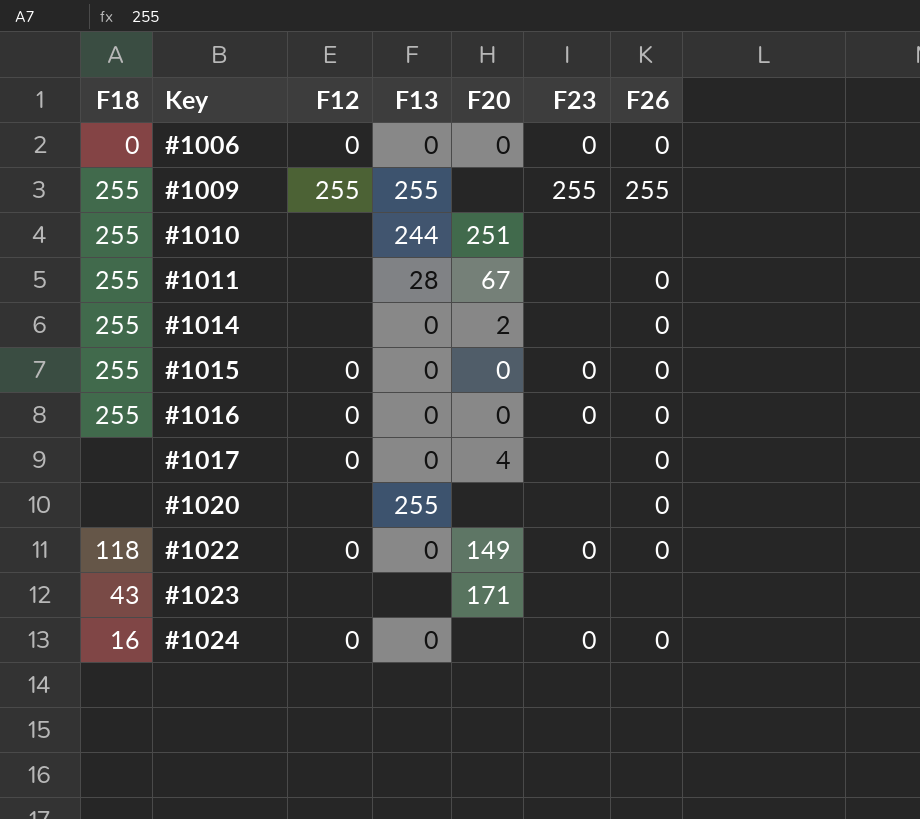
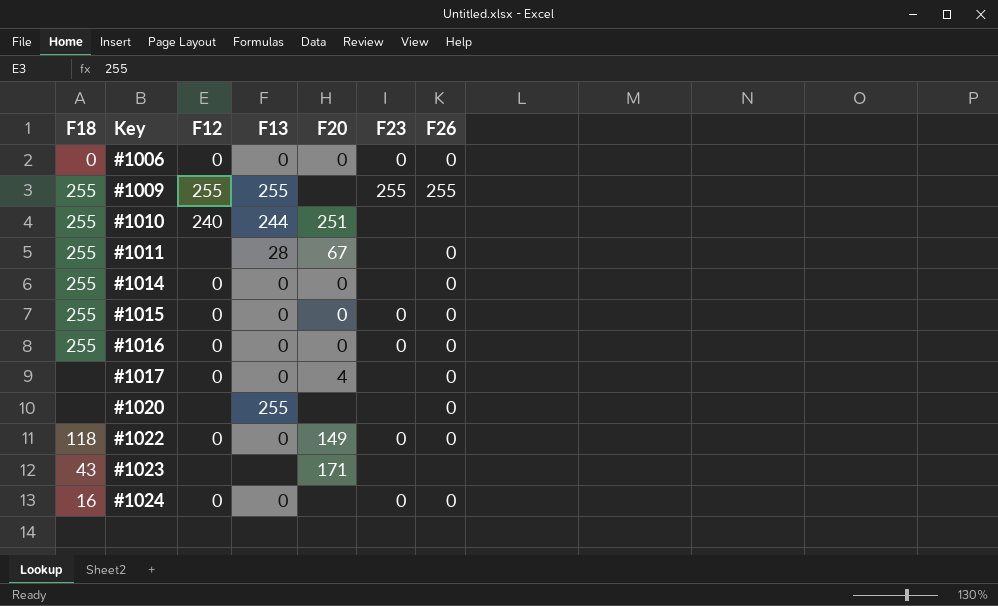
#1010 | F12: none -> 240
#1014 | F12: none -> 0
#1014 | F20: 2 -> 0

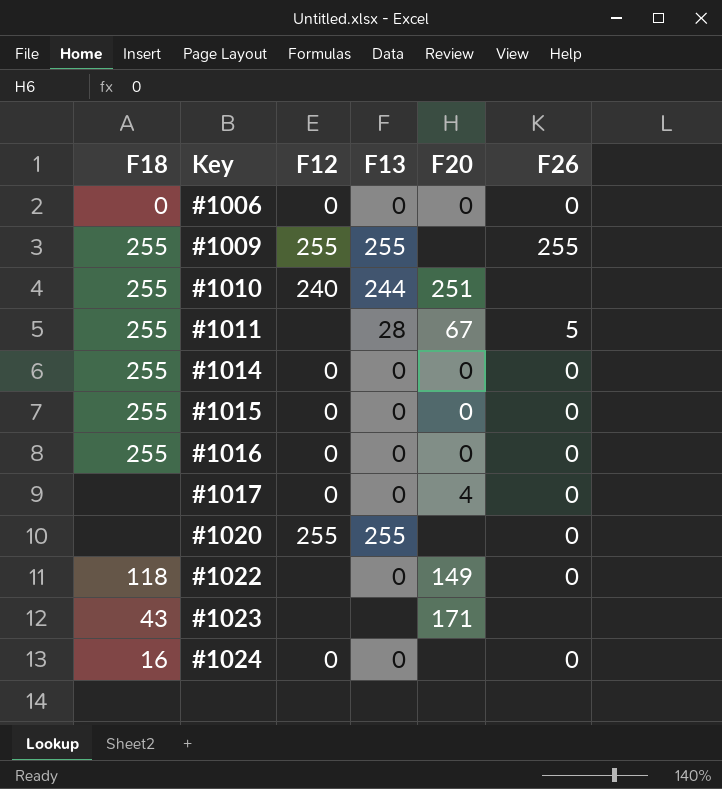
column F23 | position: 6 -> none
#1011 | F26: 0 -> 5
#1020 | F12: none -> 255
#1022 | F12: 0 -> none

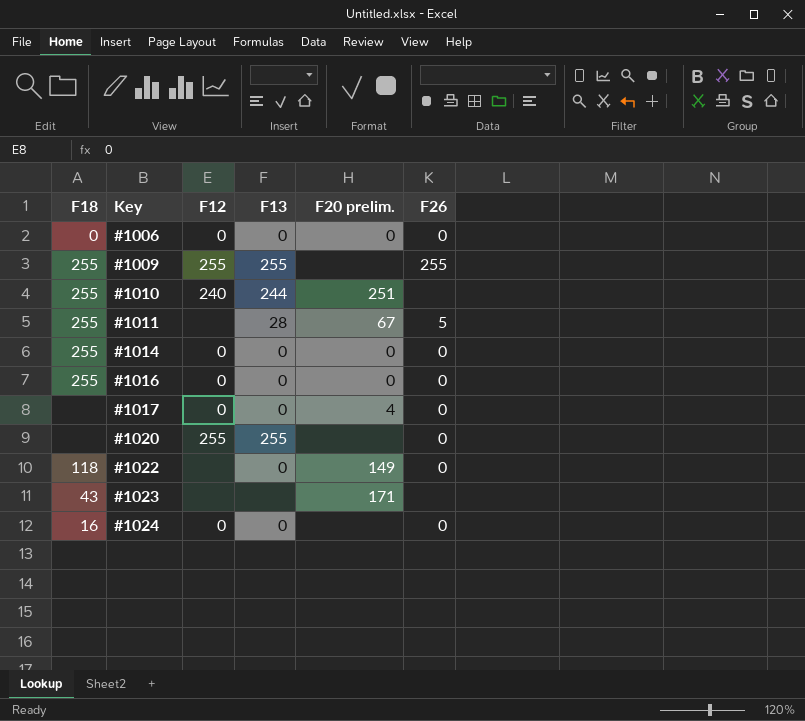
column name: F20 -> F20 prelim.
row #1015: 255 | 0 | 0 | 0 | 0 -> none

